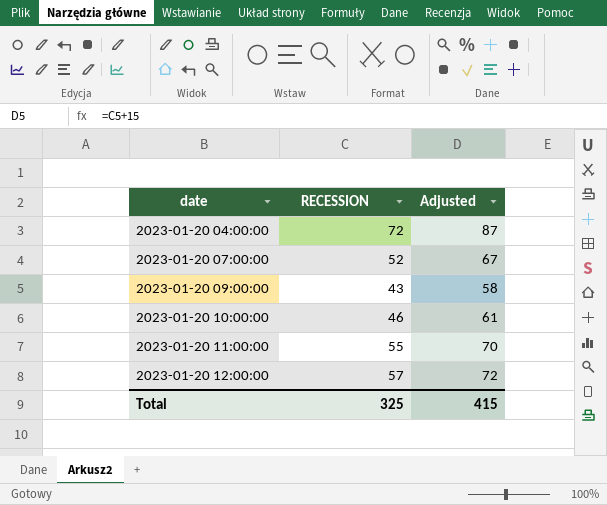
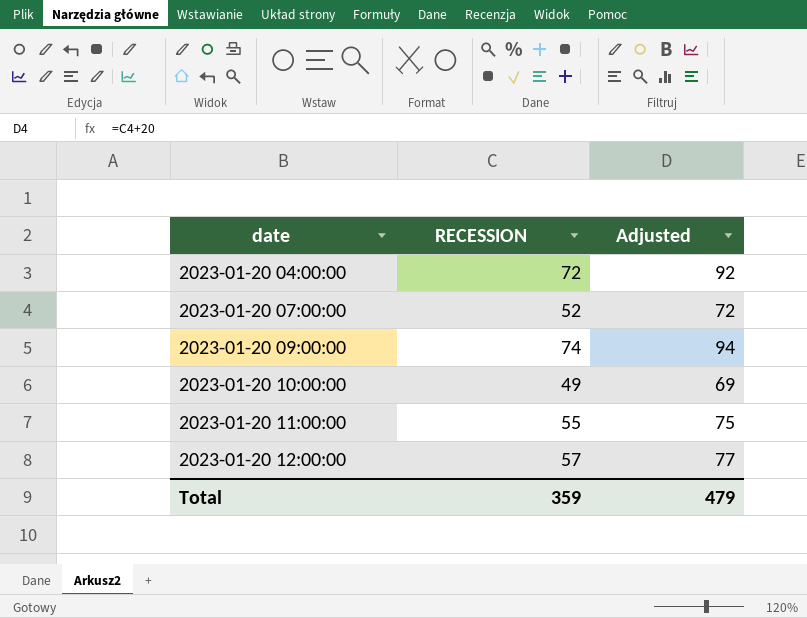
column Adjusted | formula: [RECESSION] + 15 -> [RECESSION] + 20
2023-01-20 09:00:00 | RECESSION: 43 -> 74
2023-01-20 10:00:00 | RECESSION: 46 -> 49
Total | RECESSION: 325 -> 359
Total | Adjusted: 415 -> 479

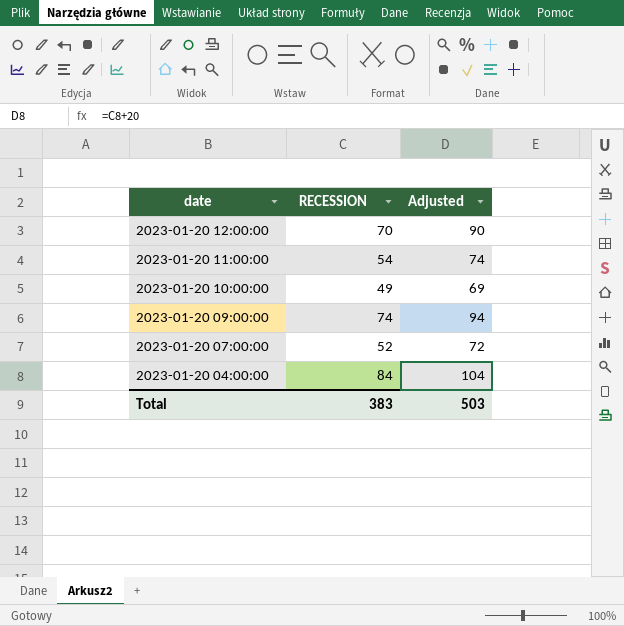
row order: date ascending -> date descending
2023-01-20 12:00:00 | RECESSION: 57 -> 70
2023-01-20 12:00:00 | Adjusted: 77 -> 90
2023-01-20 11:00:00 | RECESSION: 55 -> 54
2023-01-20 11:00:00 | Adjusted: 75 -> 74
2023-01-20 04:00:00 | RECESSION: 72 -> 84
2023-01-20 04:00:00 | Adjusted: 92 -> 104
Total | RECESSION: 359 -> 383
Total | Adjusted: 479 -> 503

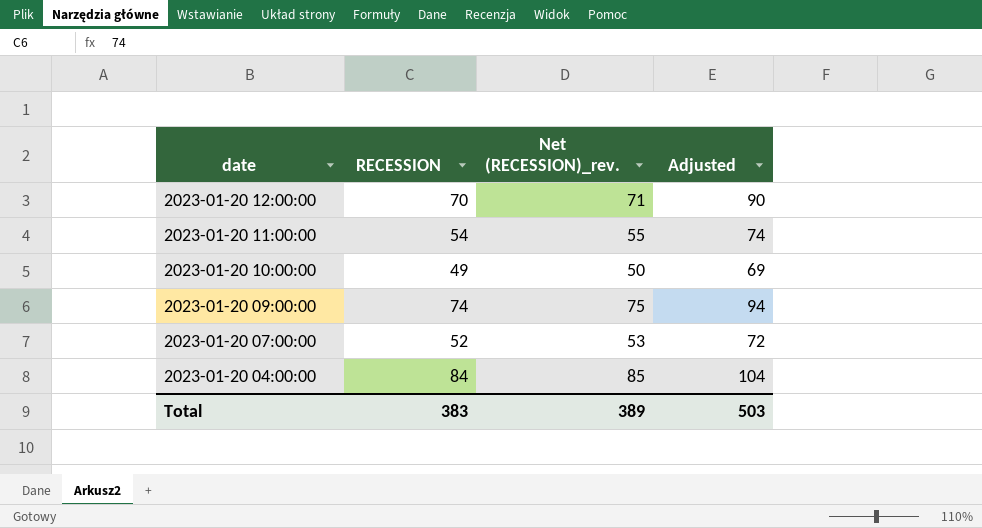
column Net (RECESSION)_rev. | formula: none -> [RECESSION] + 1

